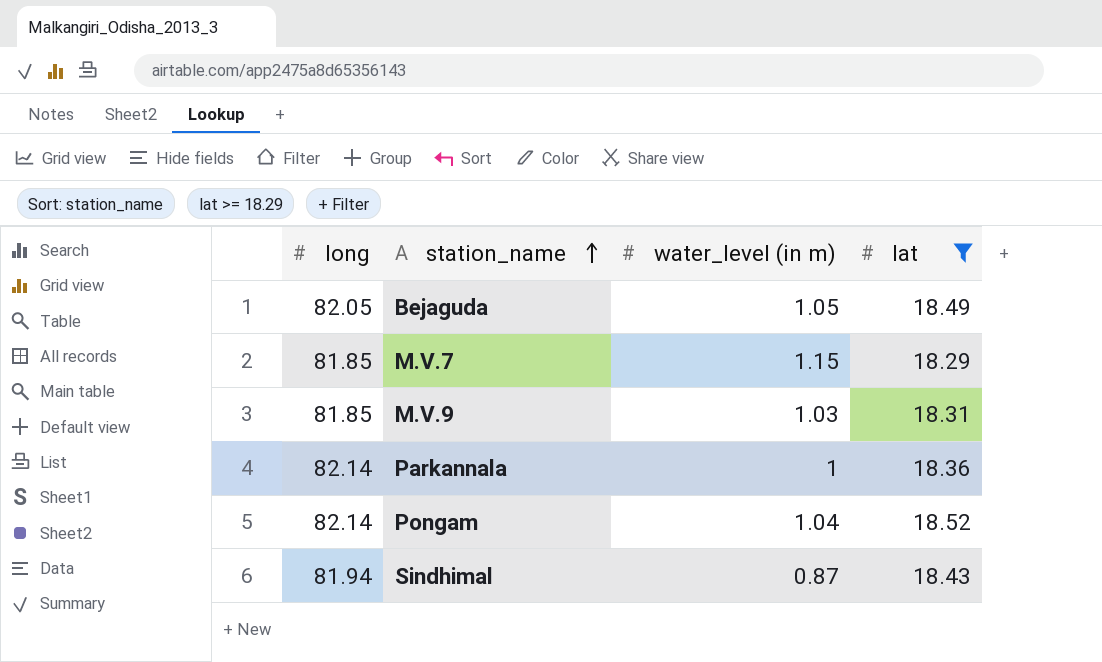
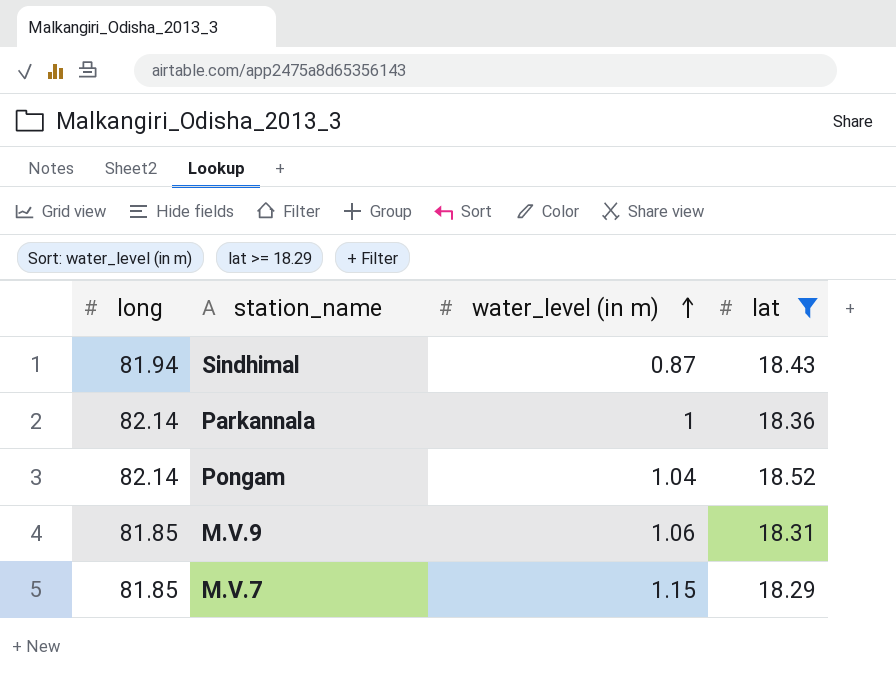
row order: station_name ascending -> water_level (in m) ascending
row Bejaguda: 82.05 | 1.05 | 18.49 -> none
M.V.9 | water_level (in m): 1.03 -> 1.06

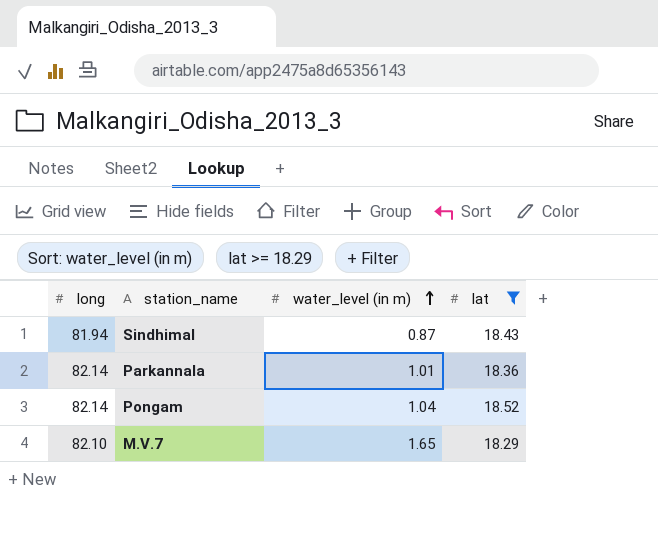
row M.V.9: 81.85 | 1.06 | 18.31 -> none
Parkannala | water_level (in m): 1 -> 1.01
M.V.7 | long: 81.85 -> 82.10
M.V.7 | water_level (in m): 1.15 -> 1.65

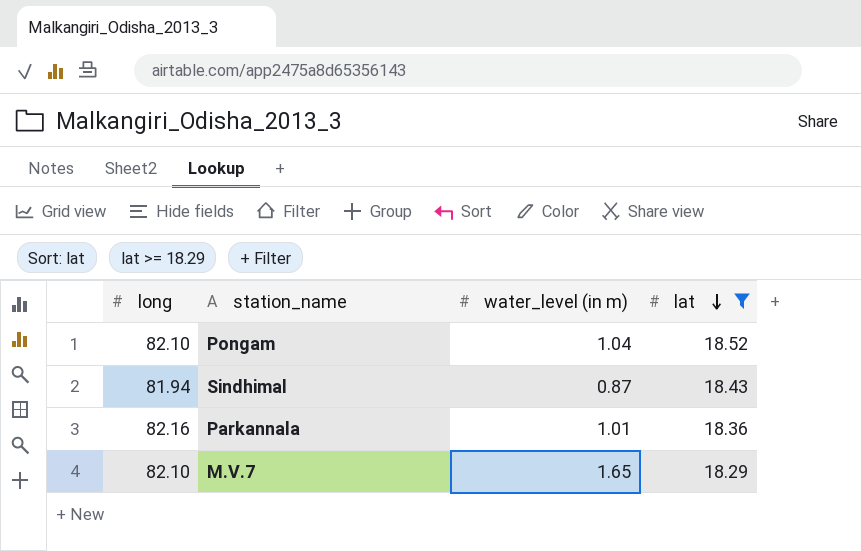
row order: water_level (in m) ascending -> lat descending
Pongam | long: 82.14 -> 82.10
Parkannala | long: 82.14 -> 82.16

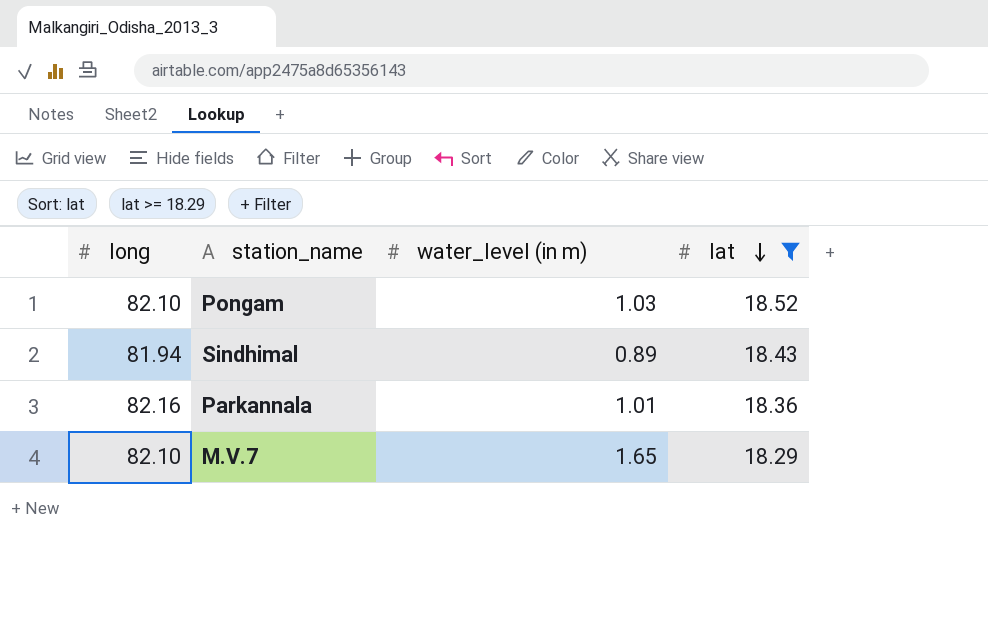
Pongam | water_level (in m): 1.04 -> 1.03
Sindhimal | water_level (in m): 0.87 -> 0.89

